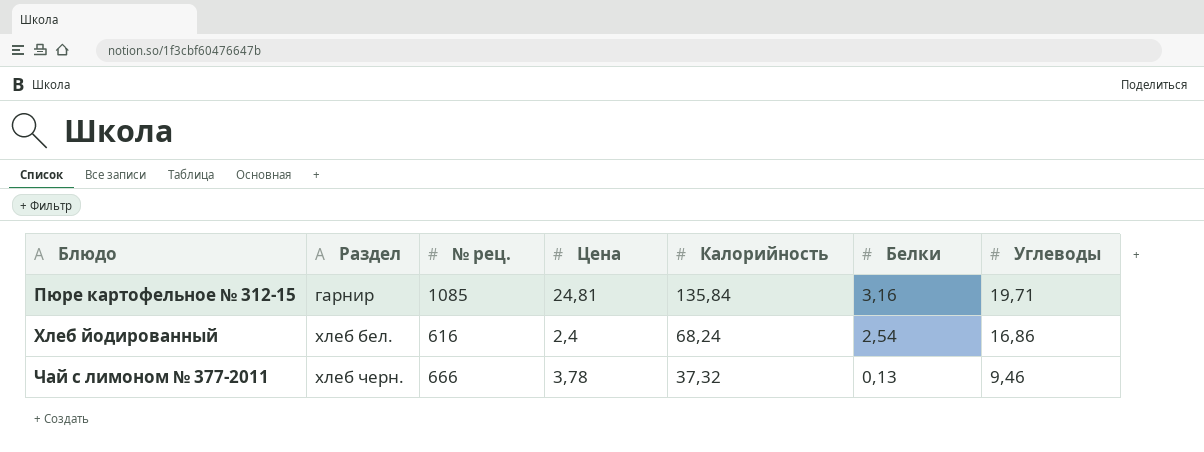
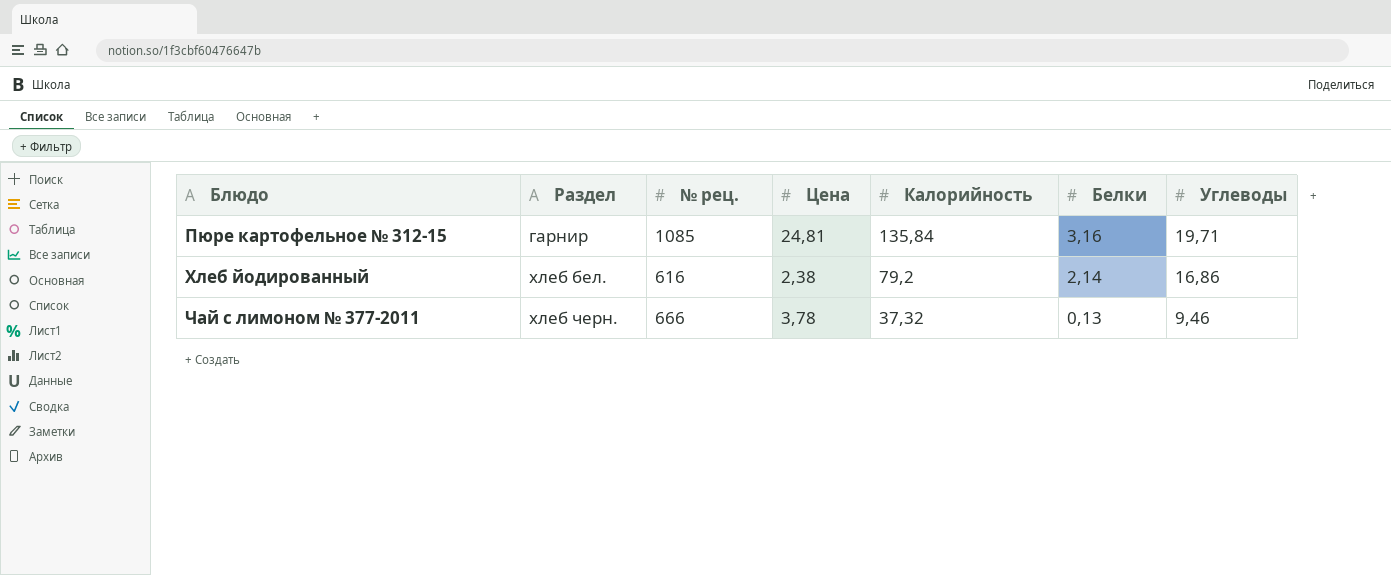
Хлеб йодированный | Цена: 2,4 -> 2,38
Хлеб йодированный | Калорийность: 68,24 -> 79,2
Хлеб йодированный | Белки: 2,54 -> 2,14

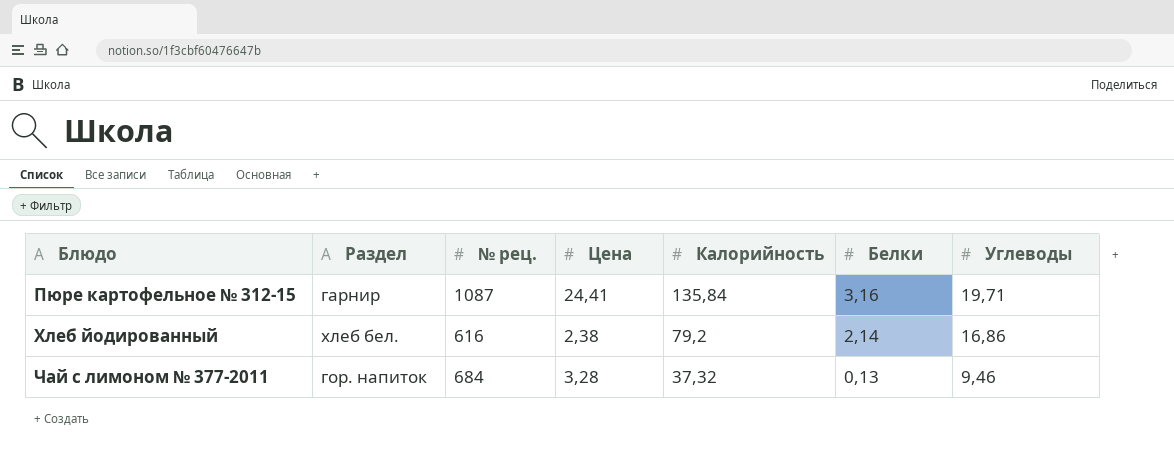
Пюре картофельное № 312-15 | № рец.: 1085 -> 1087
Пюре картофельное № 312-15 | Цена: 24,81 -> 24,41
Чай с лимоном № 377-2011 | Раздел: хлеб черн. -> гор. напиток
Чай с лимоном № 377-2011 | № рец.: 666 -> 684
Чай с лимоном № 377-2011 | Цена: 3,78 -> 3,28

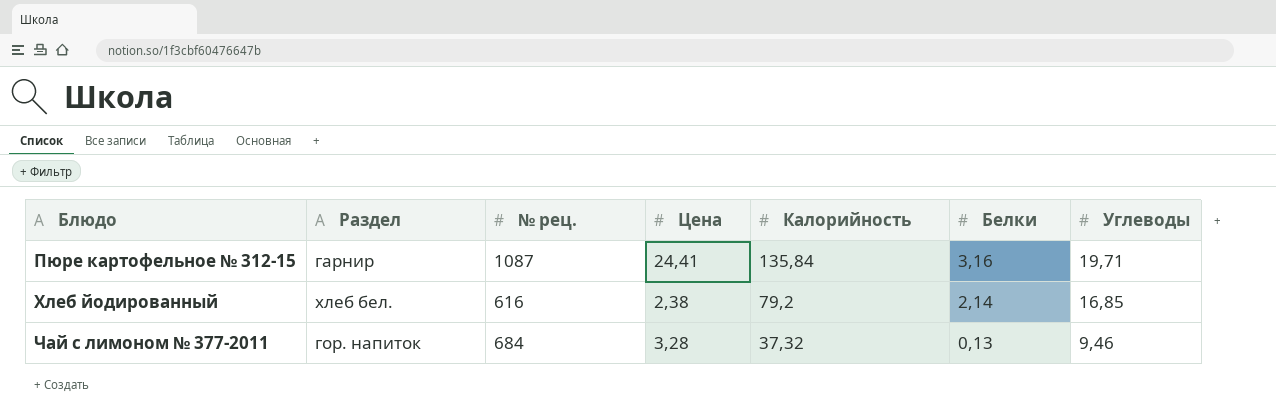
Хлеб йодированный | Углеводы: 16,86 -> 16,85

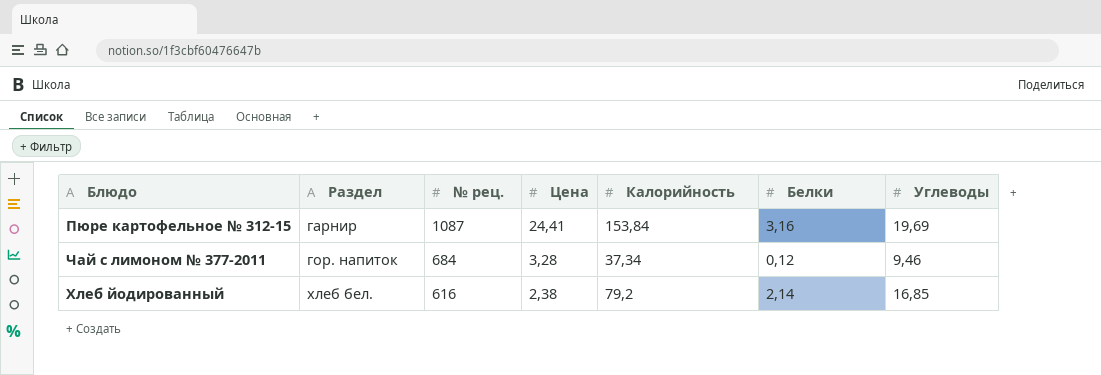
row order: Блюдо ascending -> Раздел ascending
Пюре картофельное № 312-15 | Калорийность: 135,84 -> 153,84
Пюре картофельное № 312-15 | Углеводы: 19,71 -> 19,69
Чай с лимоном № 377-2011 | Калорийность: 37,32 -> 37,34
Чай с лимоном № 377-2011 | Белки: 0,13 -> 0,12

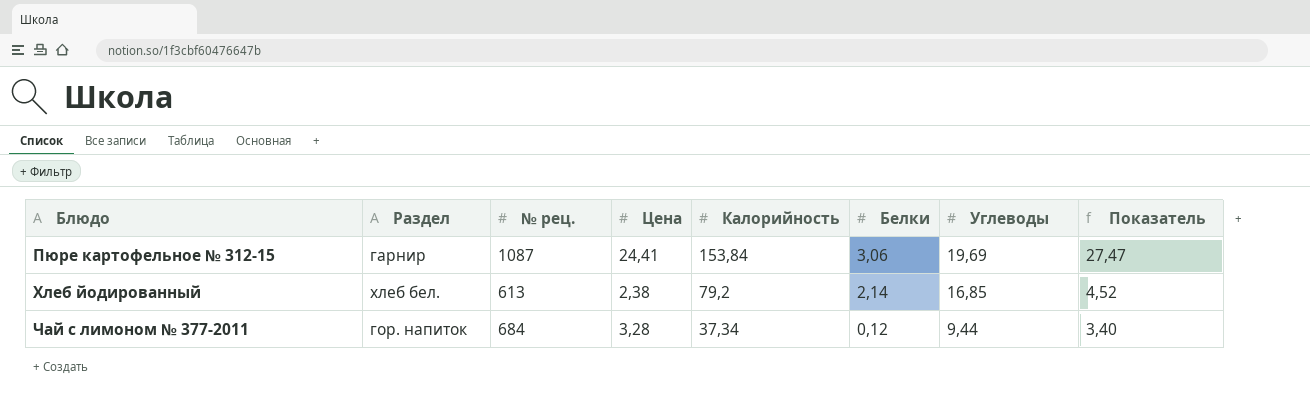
row order: Раздел ascending -> Блюдо ascending
column Показатель | formula: none -> [Цена] + [Белки]
Пюре картофельное № 312-15 | Белки: 3,16 -> 3,06
Хлеб йодированный | № рец.: 616 -> 613
Чай с лимоном № 377-2011 | Углеводы: 9,46 -> 9,44

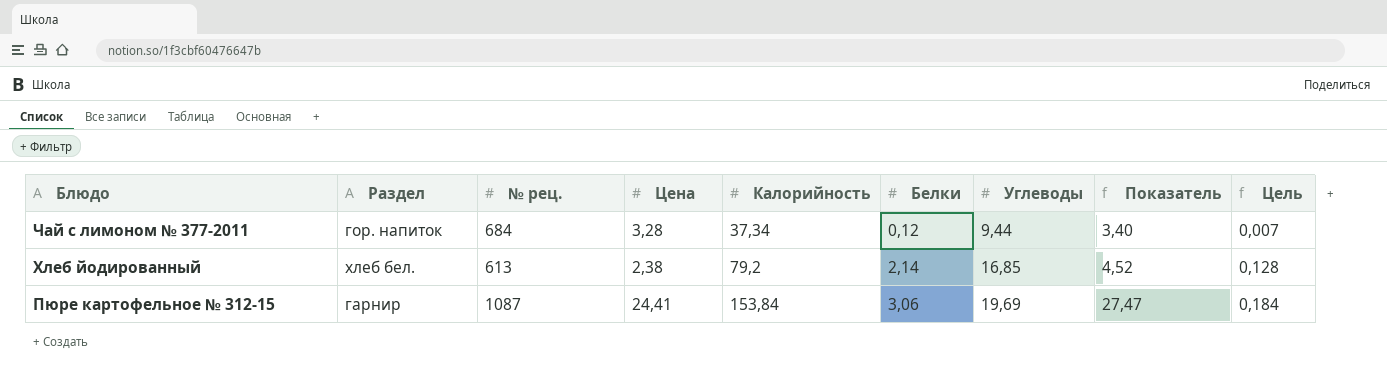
row order: Блюдо ascending -> Блюдо descending
column Цель | formula: none -> [Белки] * 0,06

